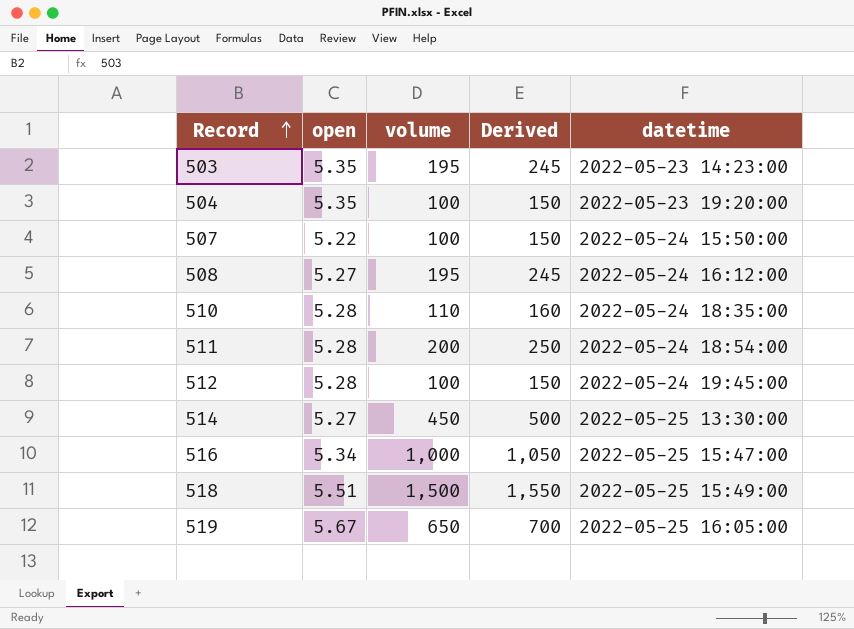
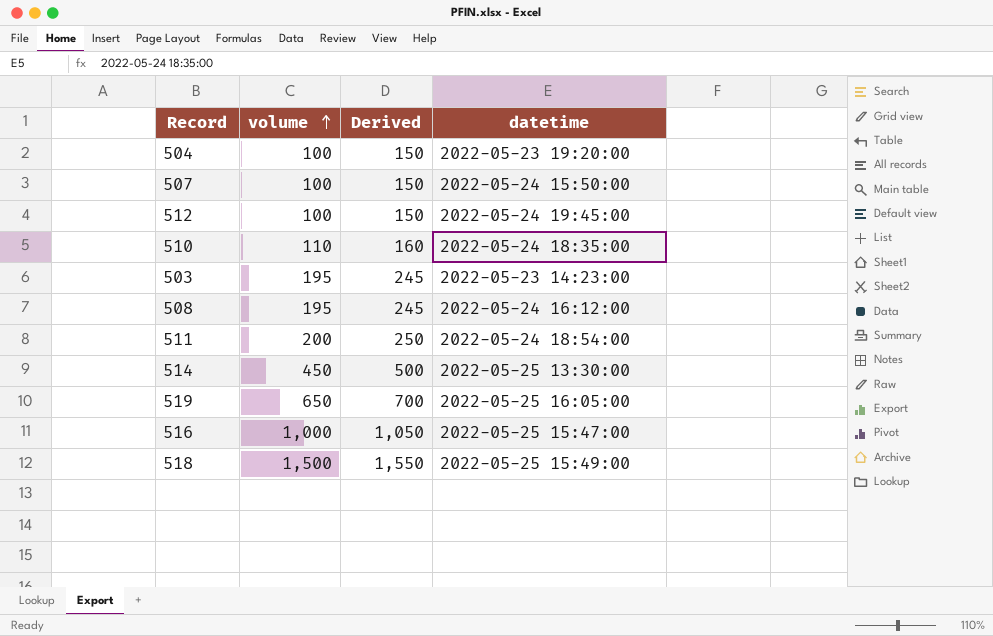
row order: Record ascending -> volume ascending
column open | position: 2 -> none

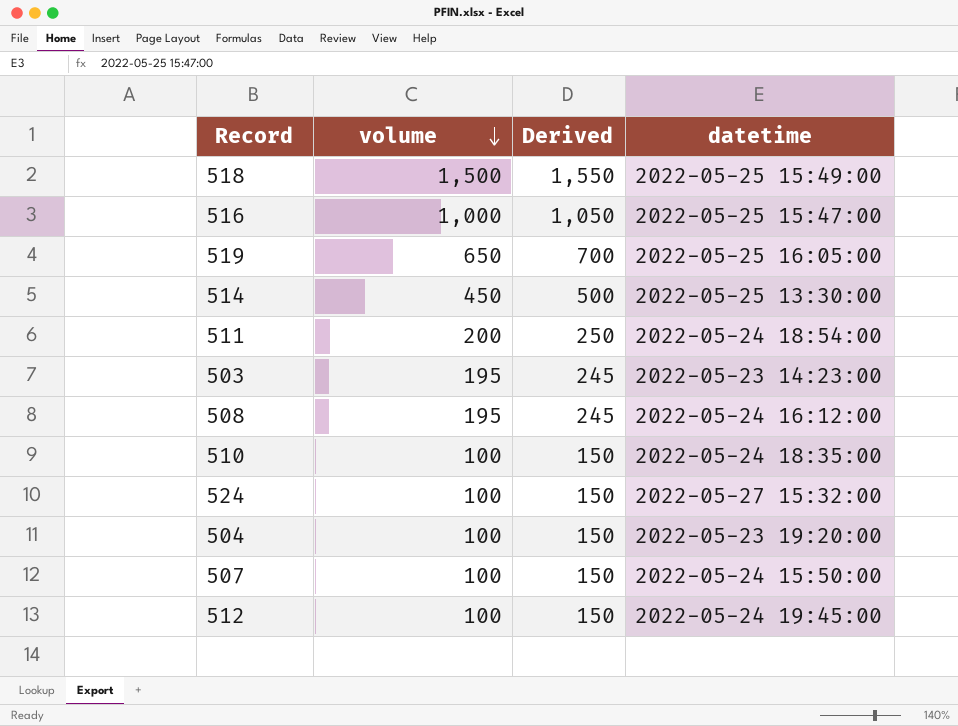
row order: volume ascending -> volume descending
510 | volume: 110 -> 100
510 | Derived: 160 -> 150
row 524: none -> 100 | 150 | 2022-05-27 15:32:00

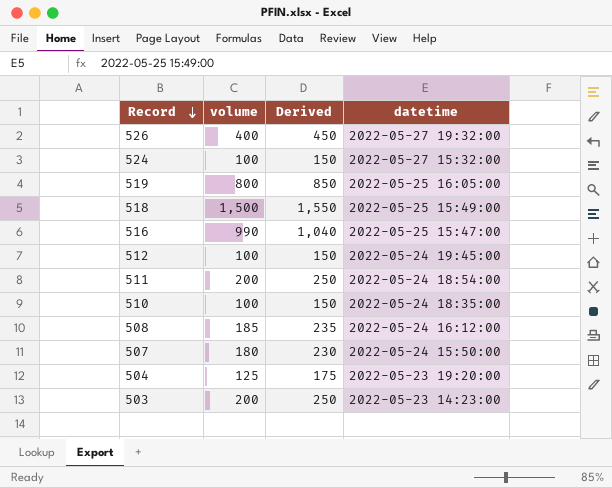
row order: volume descending -> Record descending
row 514: 450 | 500 | 2022-05-25 13:30:00 -> none
row 526: none -> 400 | 450 | 2022-05-27 19:32:00
519 | volume: 650 -> 800
519 | Derived: 700 -> 850
516 | volume: 1,000 -> 990
516 | Derived: 1,050 -> 1,040
508 | volume: 195 -> 185
508 | Derived: 245 -> 235
507 | volume: 100 -> 180
507 | Derived: 150 -> 230
504 | volume: 100 -> 125
504 | Derived: 150 -> 175
503 | volume: 195 -> 200
503 | Derived: 245 -> 250

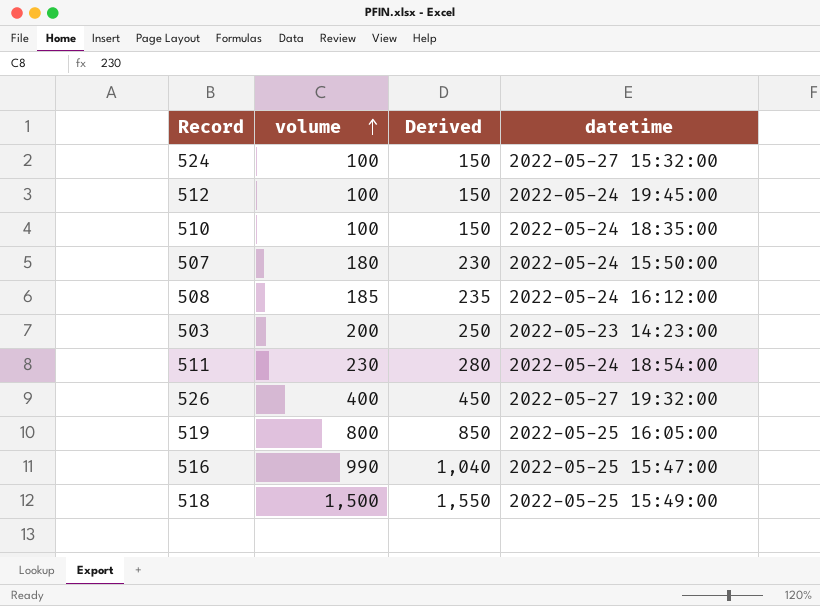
row order: Record descending -> volume ascending
row 504: 125 | 175 | 2022-05-23 19:20:00 -> none
511 | volume: 200 -> 230
511 | Derived: 250 -> 280

